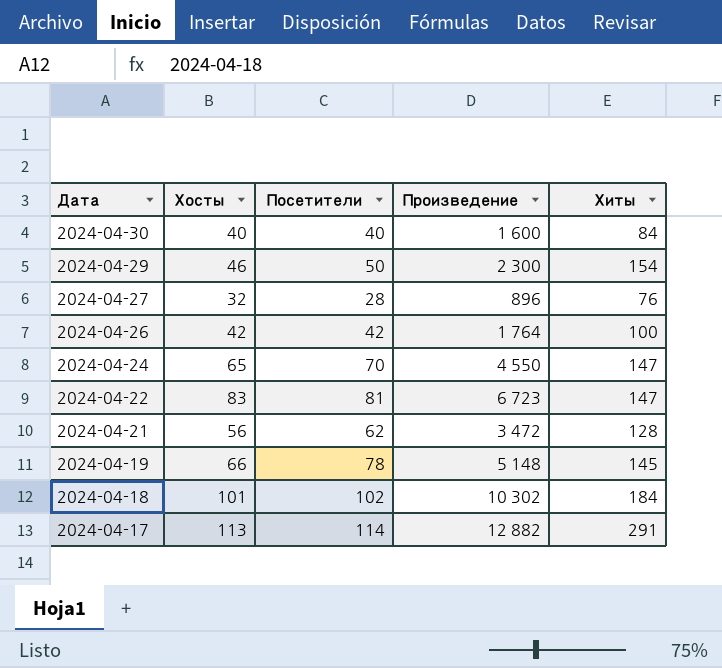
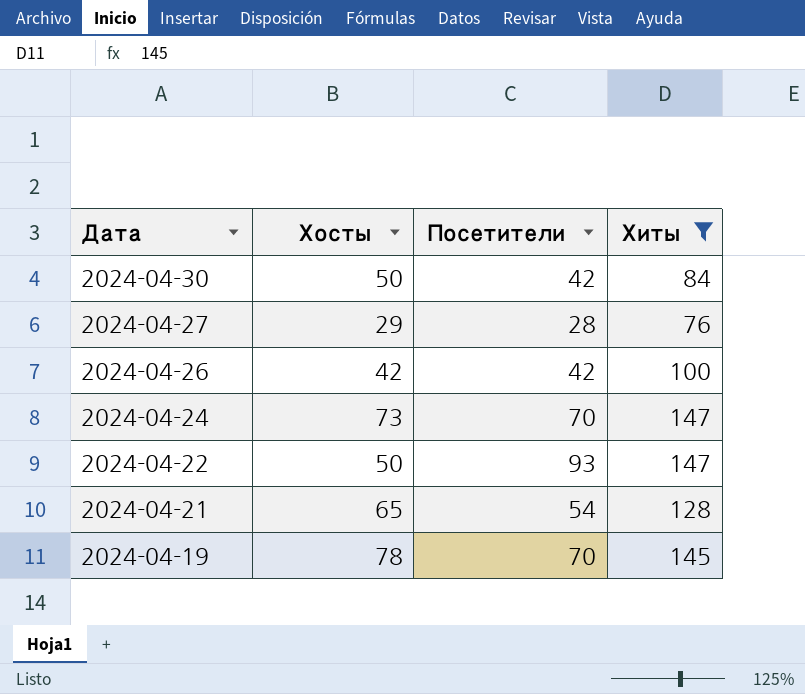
filter: none -> Хиты <= 147
column Произведение | formula: [Хосты] * [Посетители] -> none
2024-04-30 | Хосты: 40 -> 50
2024-04-30 | Посетители: 40 -> 42
2024-04-27 | Хосты: 32 -> 29
2024-04-24 | Хосты: 65 -> 73
2024-04-22 | Хосты: 83 -> 50
2024-04-22 | Посетители: 81 -> 93
2024-04-21 | Хосты: 56 -> 65
2024-04-21 | Посетители: 62 -> 54
2024-04-19 | Хосты: 66 -> 78
2024-04-19 | Посетители: 78 -> 70

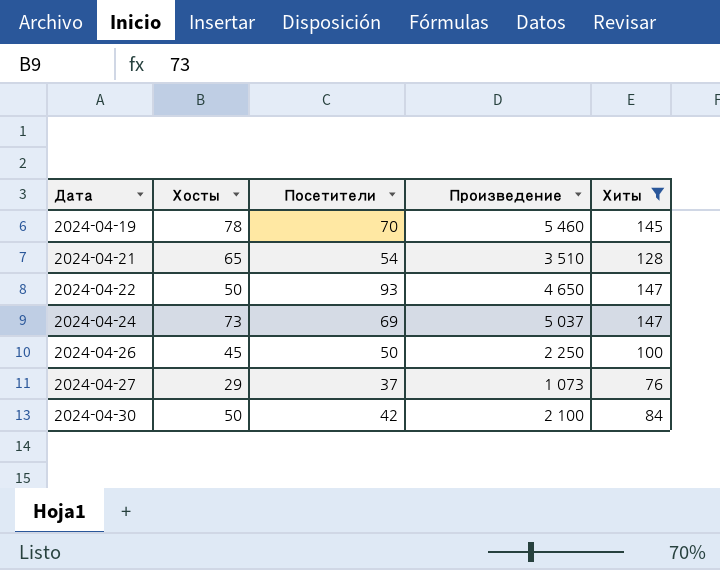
row order: Дата descending -> Дата ascending
column Произведение | formula: none -> [Хосты] * [Посетители]
2024-04-24 | Посетители: 70 -> 69
2024-04-26 | Хосты: 42 -> 45
2024-04-26 | Посетители: 42 -> 50
2024-04-27 | Посетители: 28 -> 37

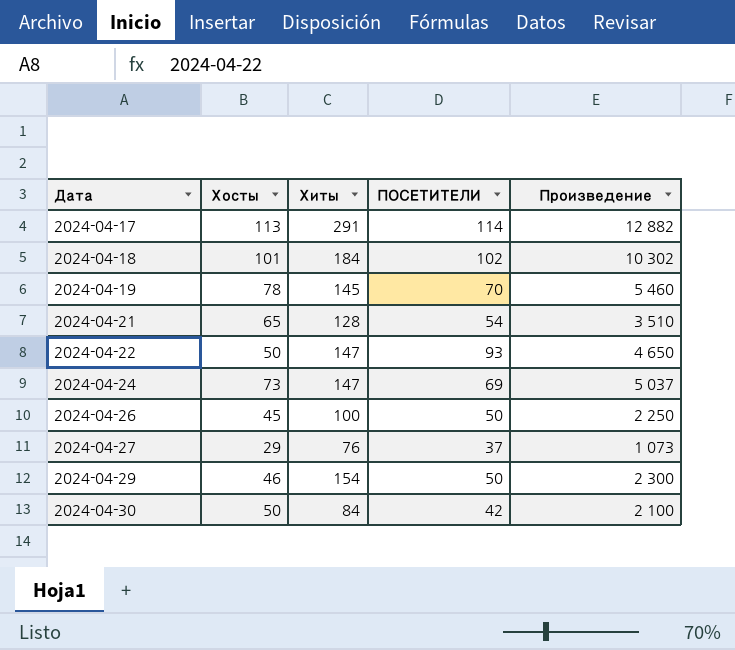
filter: Хиты <= 147 -> none
column Хиты | position: 5 -> 3
column name: Посетители -> ПОСЕТИТЕЛИ

